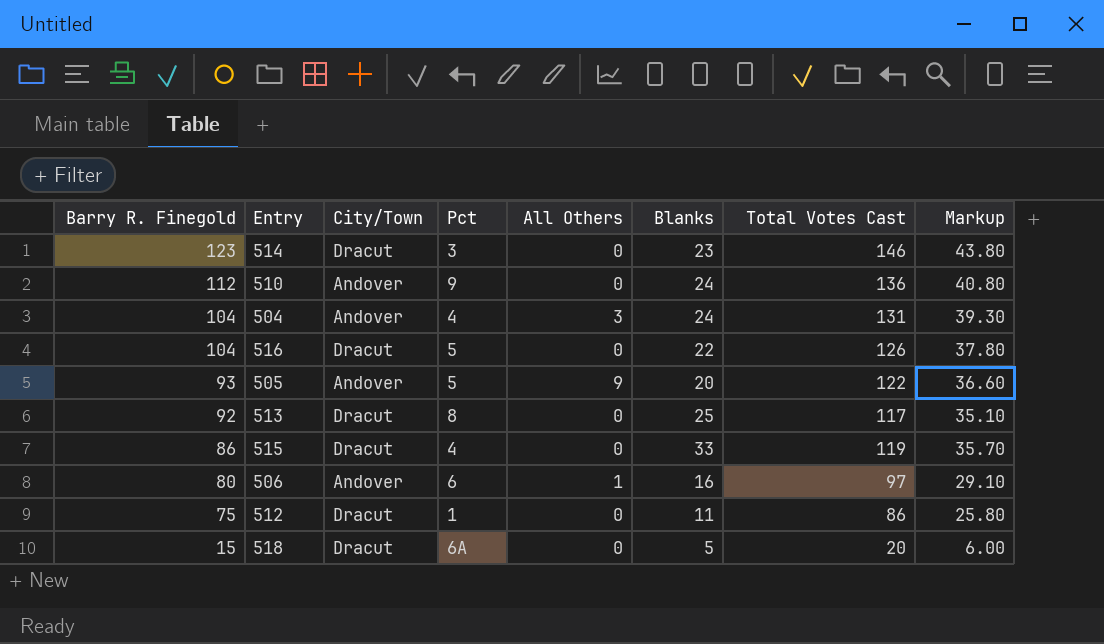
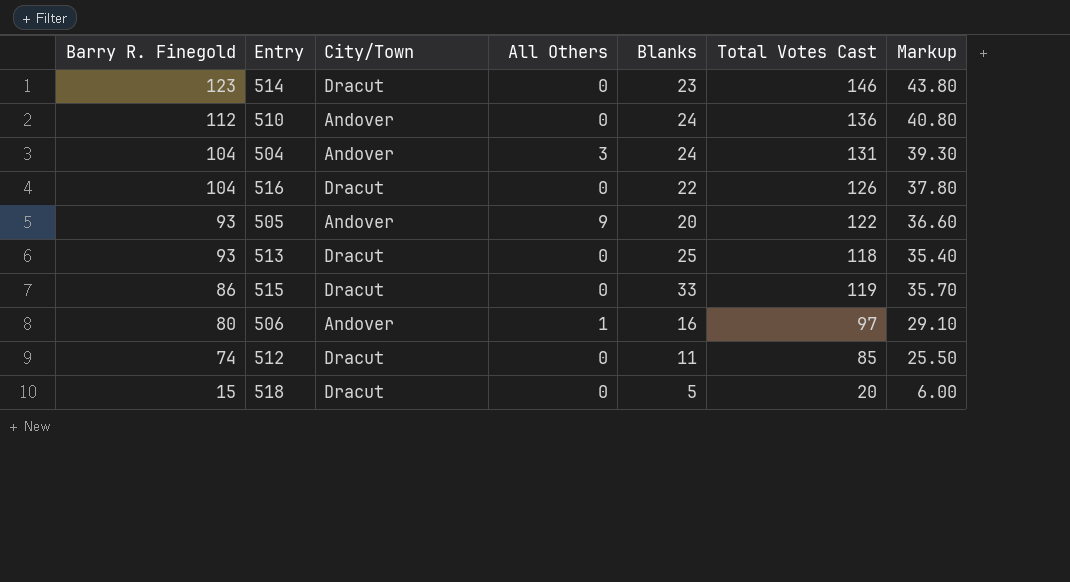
column Pct | position: 4 -> none
513 | Barry R. Finegold: 92 -> 93
513 | Total Votes Cast: 117 -> 118
513 | Markup: 35.10 -> 35.40
512 | Barry R. Finegold: 75 -> 74
512 | Total Votes Cast: 86 -> 85
512 | Markup: 25.80 -> 25.50

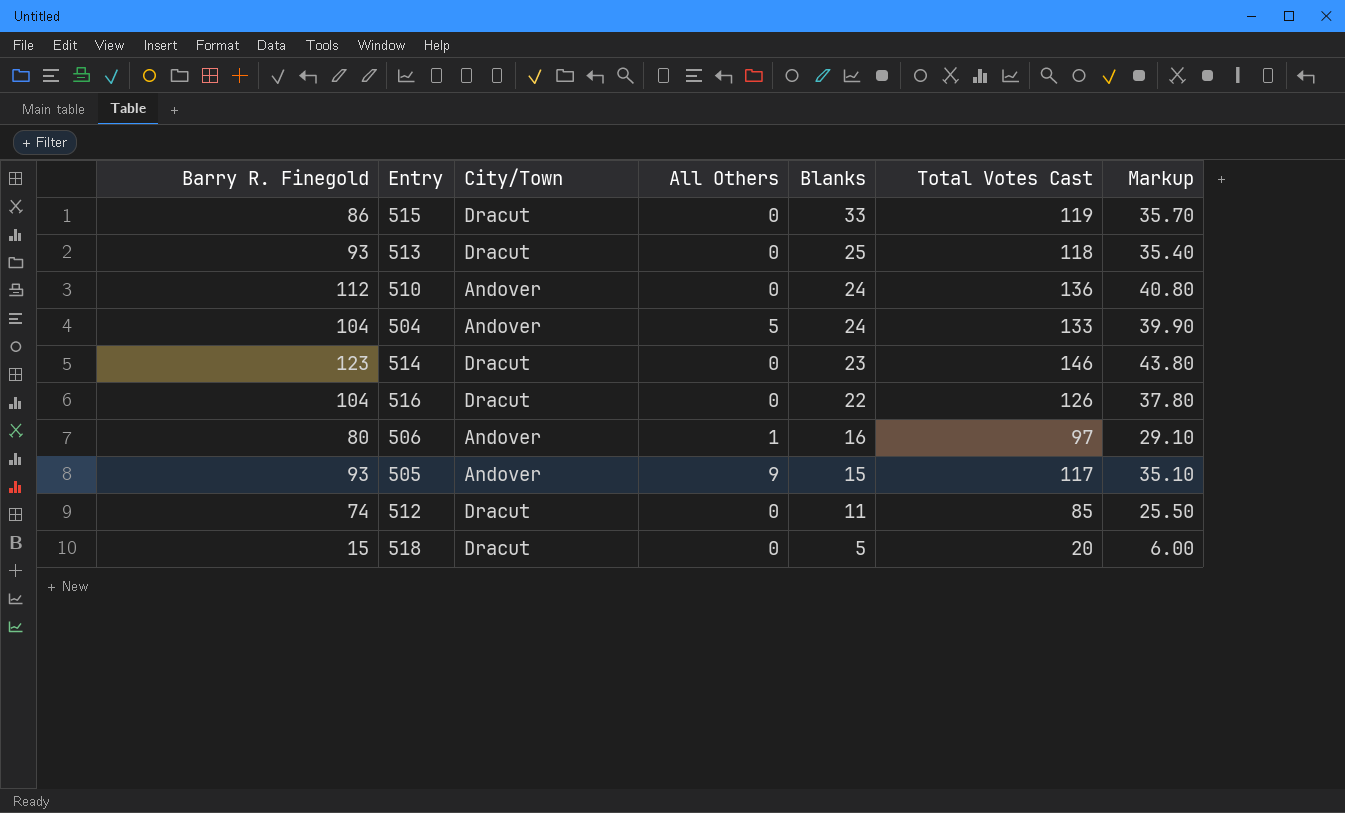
row order: Barry R. Finegold descending -> Blanks descending
504 | All Others: 3 -> 5
504 | Total Votes Cast: 131 -> 133
504 | Markup: 39.30 -> 39.90
505 | Blanks: 20 -> 15
505 | Total Votes Cast: 122 -> 117
505 | Markup: 36.60 -> 35.10

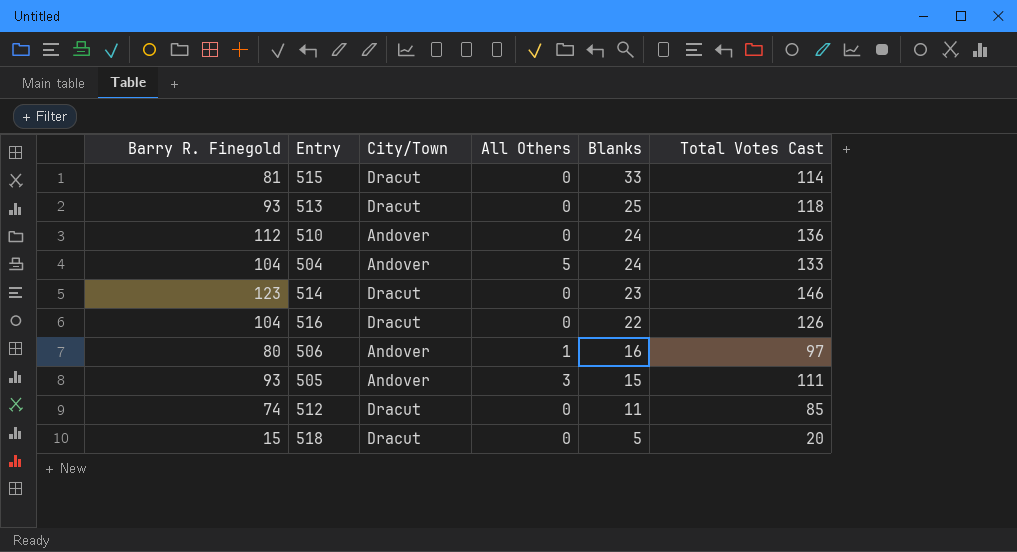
column Markup | formula: [Total Votes Cast] * 0.3 -> none
515 | Barry R. Finegold: 86 -> 81
515 | Total Votes Cast: 119 -> 114
505 | All Others: 9 -> 3
505 | Total Votes Cast: 117 -> 111

